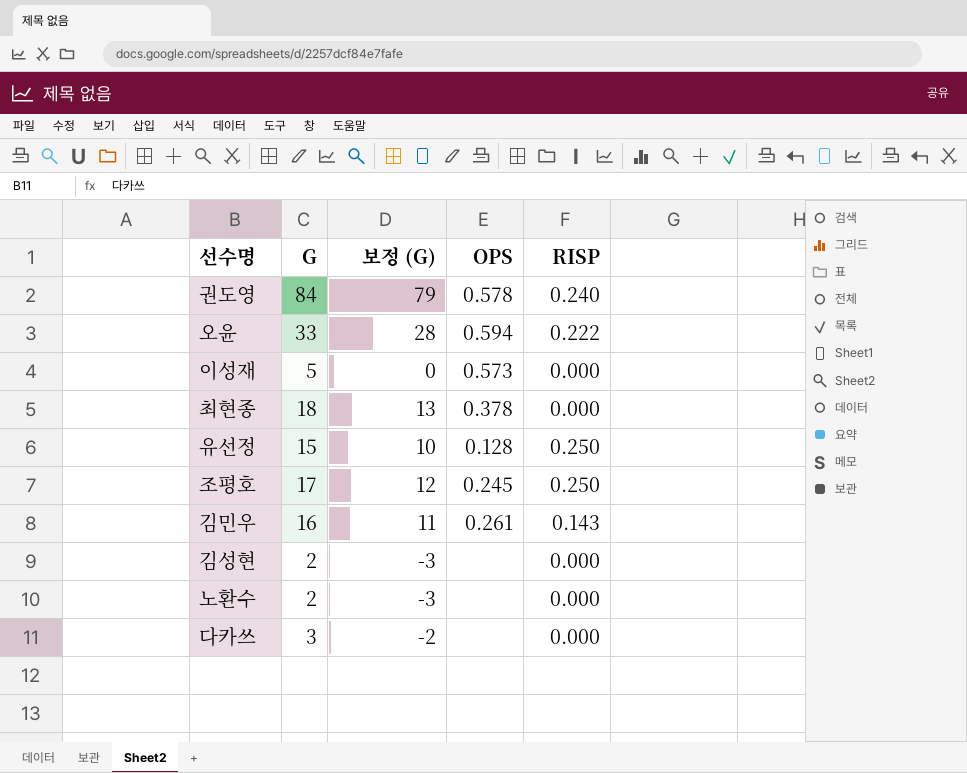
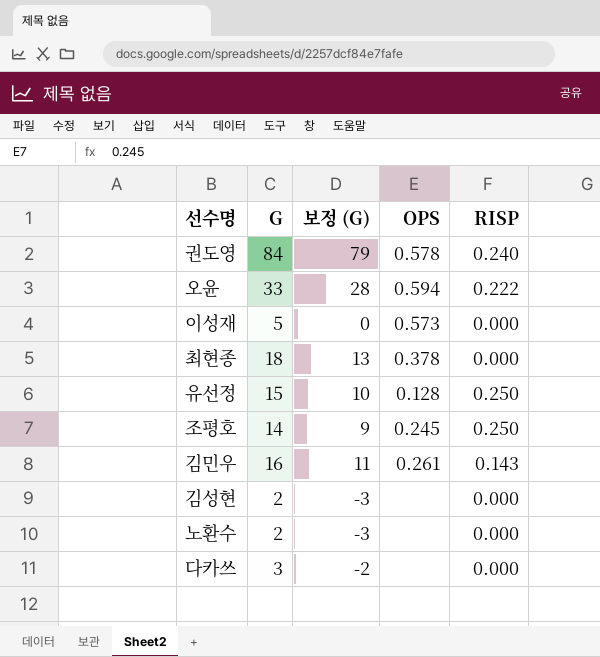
조평호 | G: 17 -> 14
조평호 | 보정 (G): 12 -> 9

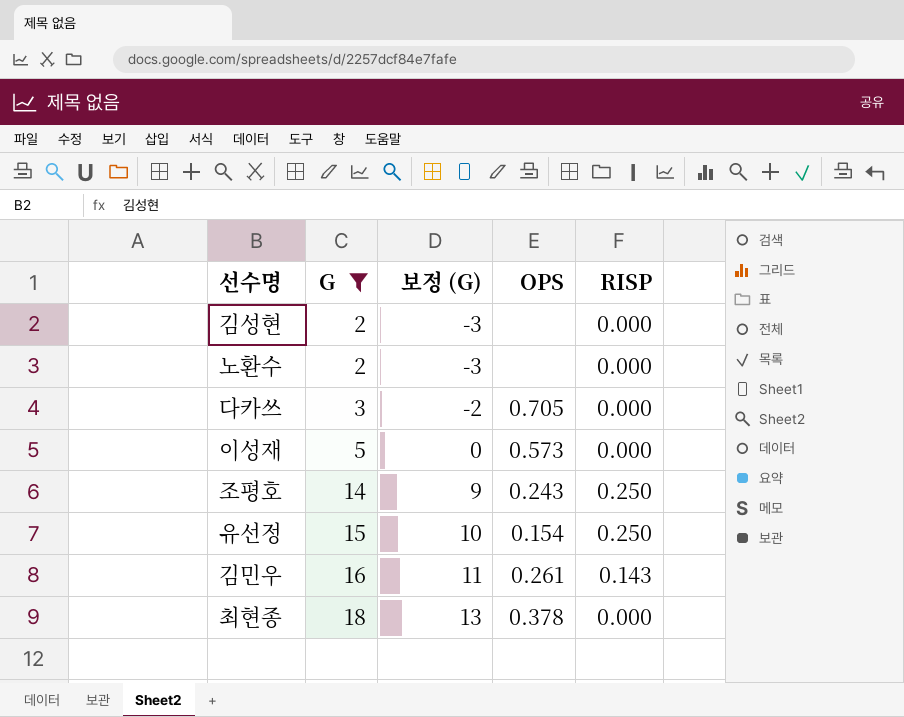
filter: none -> G <= 18
row order: none -> G ascending
다카쓰 | OPS: none -> 0.705
조평호 | OPS: 0.245 -> 0.243
유선정 | OPS: 0.128 -> 0.154

